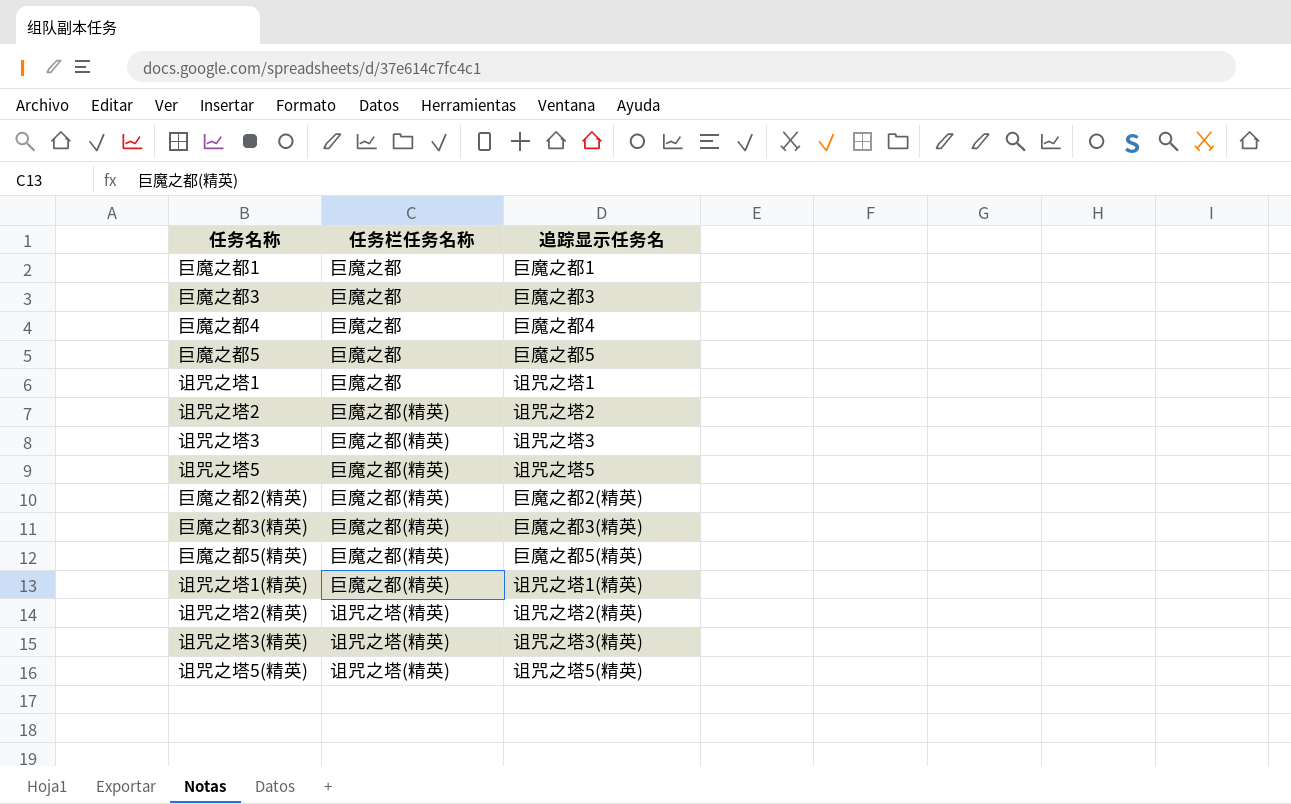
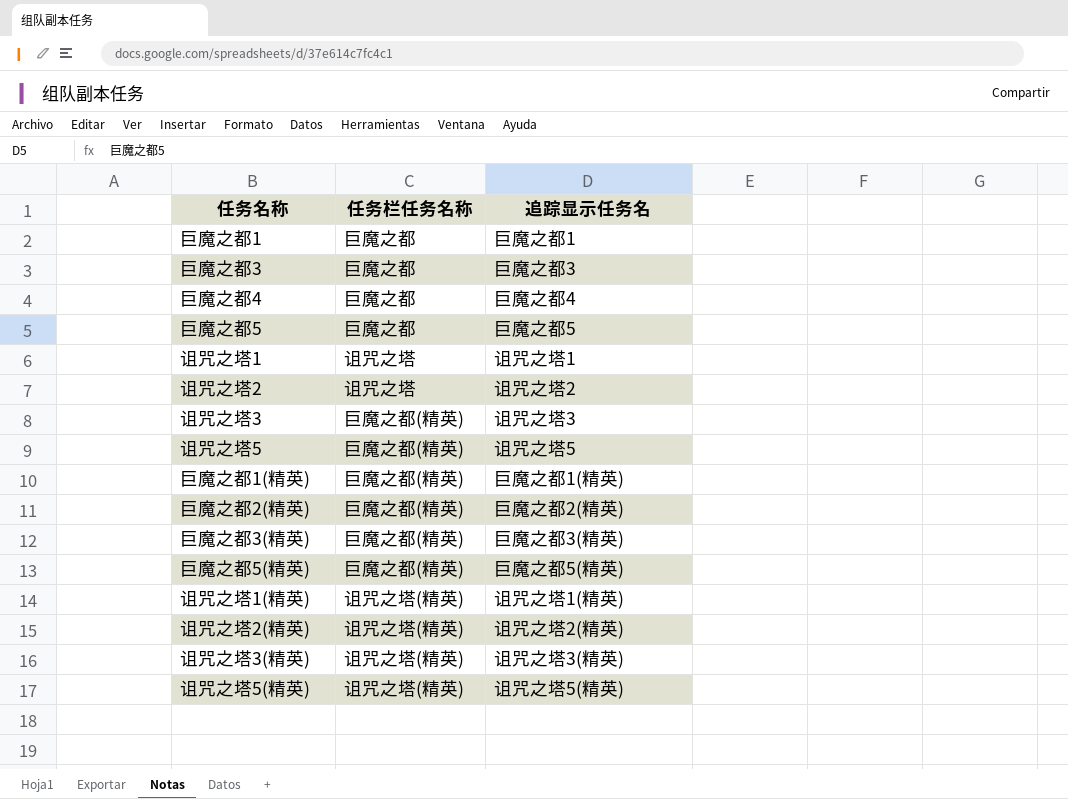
诅咒之塔1 | 任务栏任务名称: 巨魔之都 -> 诅咒之塔
诅咒之塔2 | 任务栏任务名称: 巨魔之都(精英) -> 诅咒之塔
row 巨魔之都1(精英): none -> 巨魔之都(精英) | 巨魔之都1(精英)
诅咒之塔1(精英) | 任务栏任务名称: 巨魔之都(精英) -> 诅咒之塔(精英)

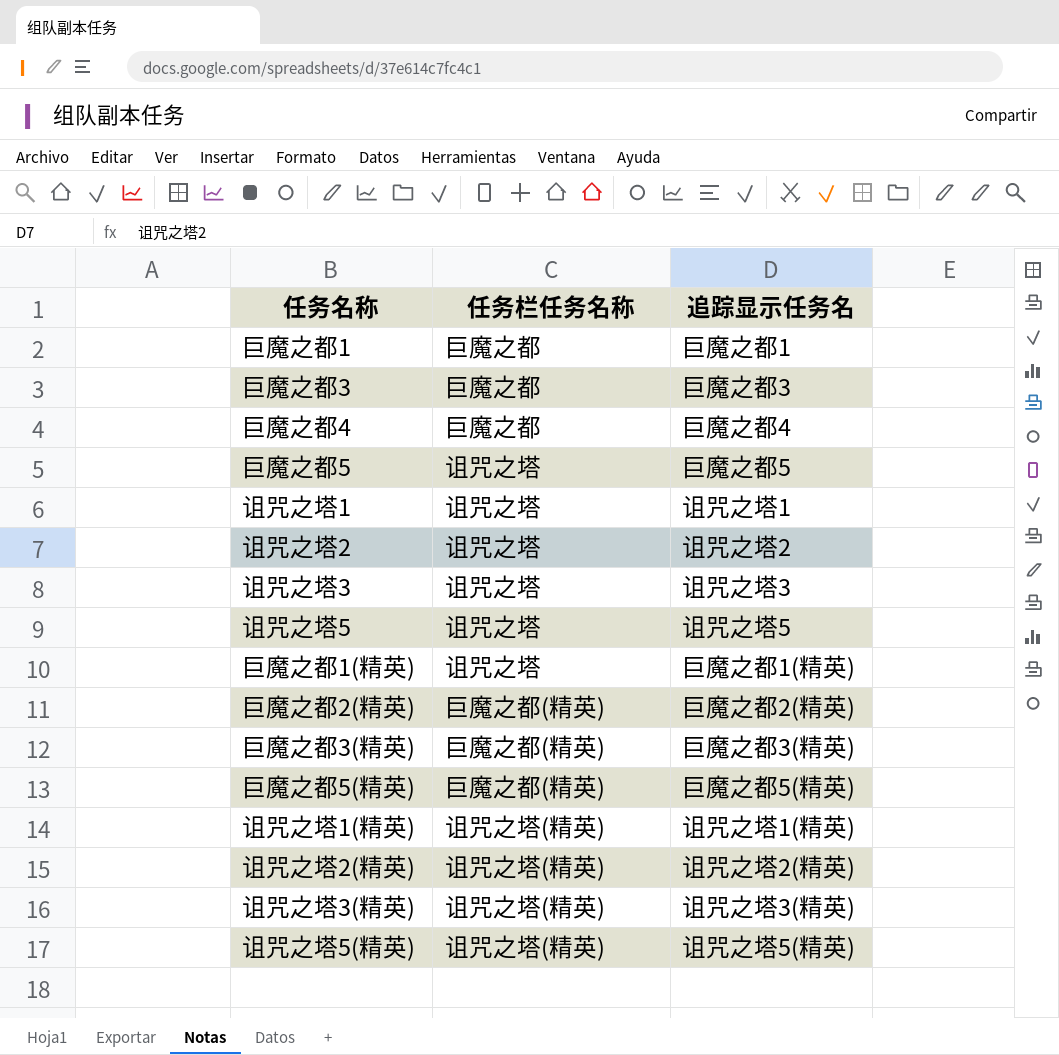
巨魔之都5 | 任务栏任务名称: 巨魔之都 -> 诅咒之塔
诅咒之塔3 | 任务栏任务名称: 巨魔之都(精英) -> 诅咒之塔
诅咒之塔5 | 任务栏任务名称: 巨魔之都(精英) -> 诅咒之塔
巨魔之都1(精英) | 任务栏任务名称: 巨魔之都(精英) -> 诅咒之塔

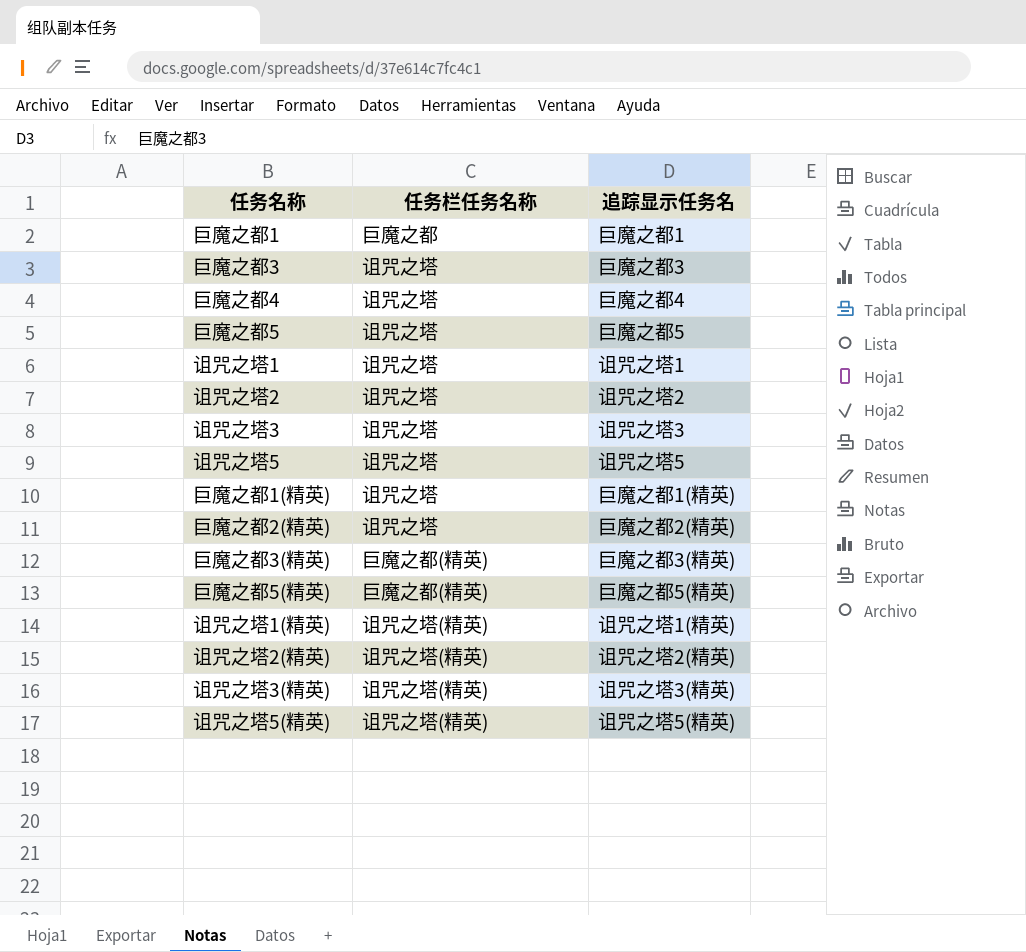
巨魔之都3 | 任务栏任务名称: 巨魔之都 -> 诅咒之塔
巨魔之都4 | 任务栏任务名称: 巨魔之都 -> 诅咒之塔
巨魔之都2(精英) | 任务栏任务名称: 巨魔之都(精英) -> 诅咒之塔

